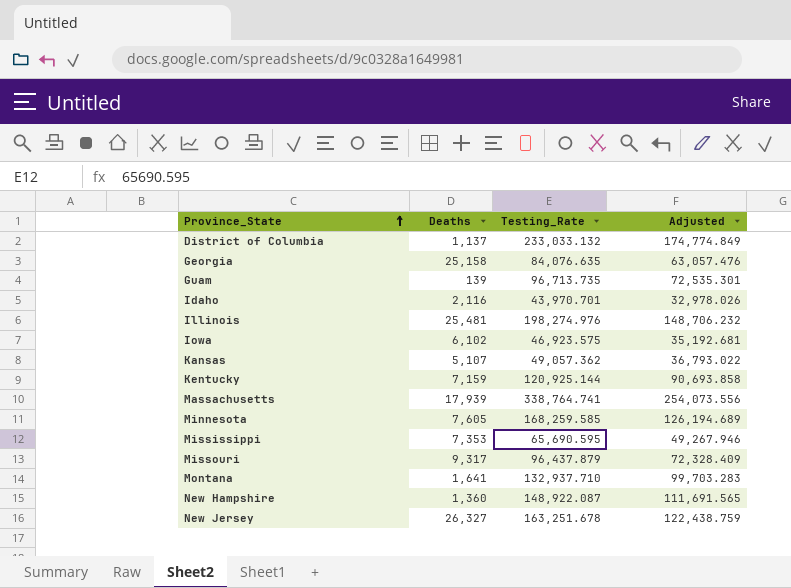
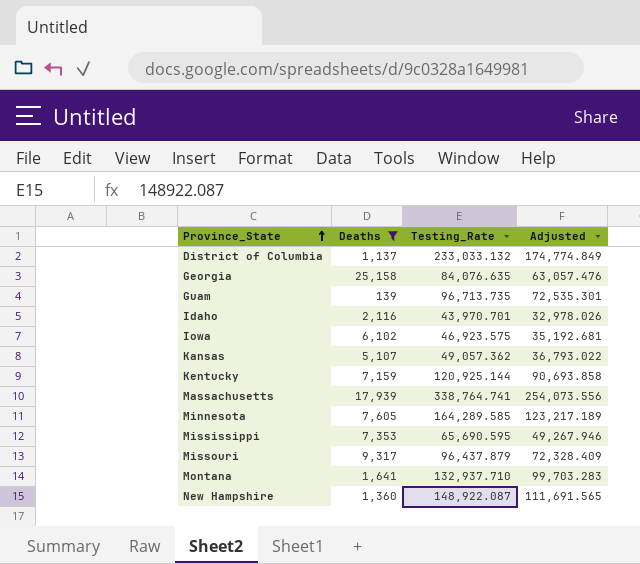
filter: none -> Deaths <= 25,158
Minnesota | Testing_Rate: 168,259.585 -> 164,289.585
Minnesota | Adjusted: 126,194.689 -> 123,217.189

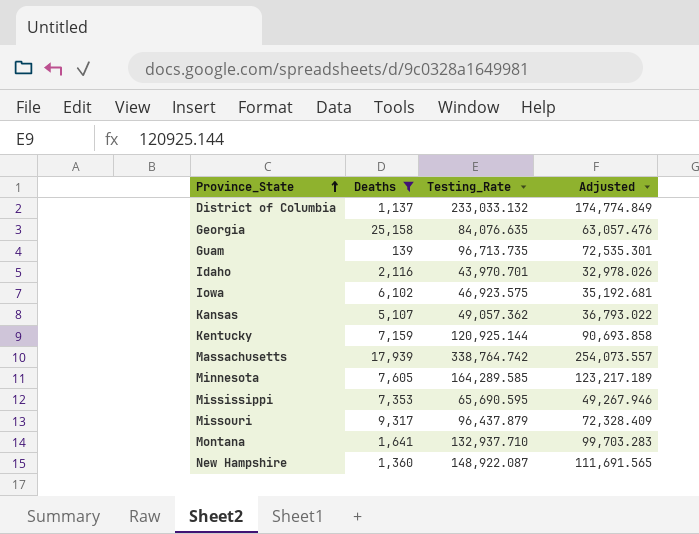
Massachusetts | Testing_Rate: 338,764.741 -> 338,764.742
Massachusetts | Adjusted: 254,073.556 -> 254,073.557

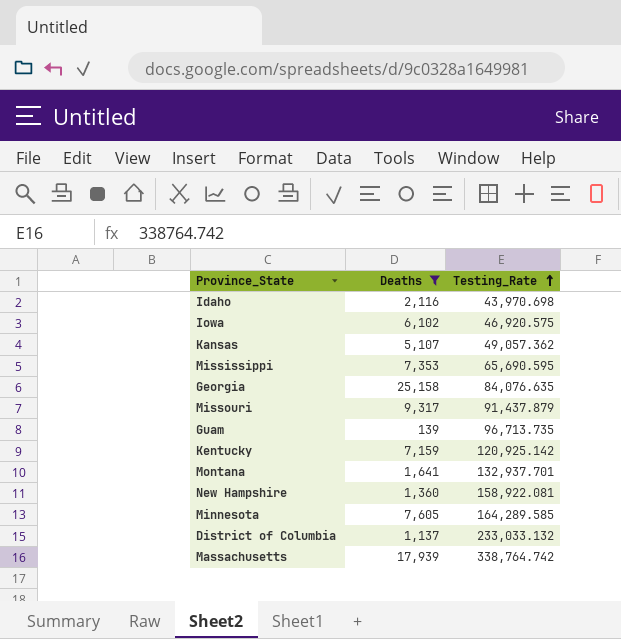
row order: Province_State ascending -> Testing_Rate ascending
column Adjusted | formula: [Testing_Rate] * 0.75 -> none
Idaho | Testing_Rate: 43,970.701 -> 43,970.698
Iowa | Testing_Rate: 46,923.575 -> 46,920.575
Missouri | Testing_Rate: 96,437.879 -> 91,437.879
Kentucky | Testing_Rate: 120,925.144 -> 120,925.142
Montana | Testing_Rate: 132,937.710 -> 132,937.701
New Hampshire | Testing_Rate: 148,922.087 -> 158,922.081

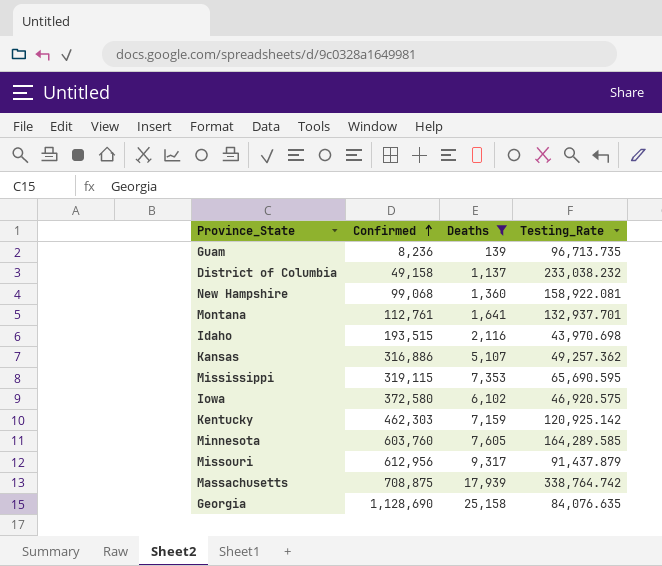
row order: Testing_Rate ascending -> Confirmed ascending
column Confirmed | position: none -> 2
District of Columbia | Testing_Rate: 233,033.132 -> 233,038.232
Kansas | Testing_Rate: 49,057.362 -> 49,257.362

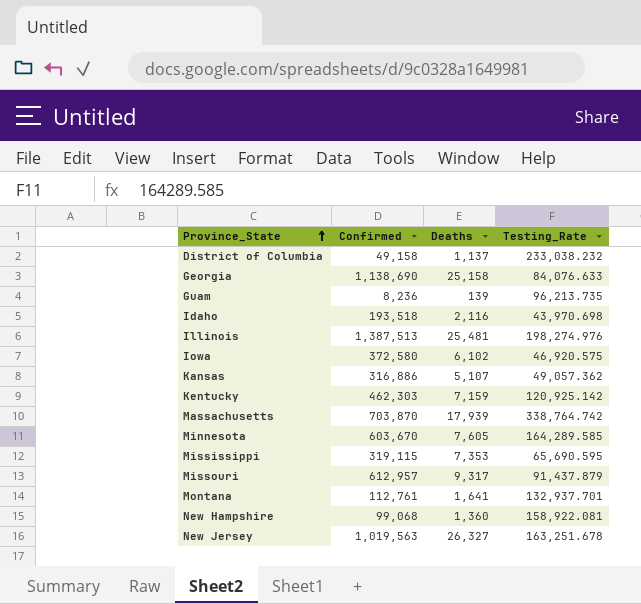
filter: Deaths <= 25,158 -> none
row order: Confirmed ascending -> Province_State ascending
Georgia | Confirmed: 1,128,690 -> 1,138,690
Georgia | Testing_Rate: 84,076.635 -> 84,076.633
Guam | Testing_Rate: 96,713.735 -> 96,213.735
Idaho | Confirmed: 193,515 -> 193,518
Kansas | Testing_Rate: 49,257.362 -> 49,057.362
Massachusetts | Confirmed: 708,875 -> 703,870
Minnesota | Confirmed: 603,760 -> 603,670
Missouri | Confirmed: 612,956 -> 612,957

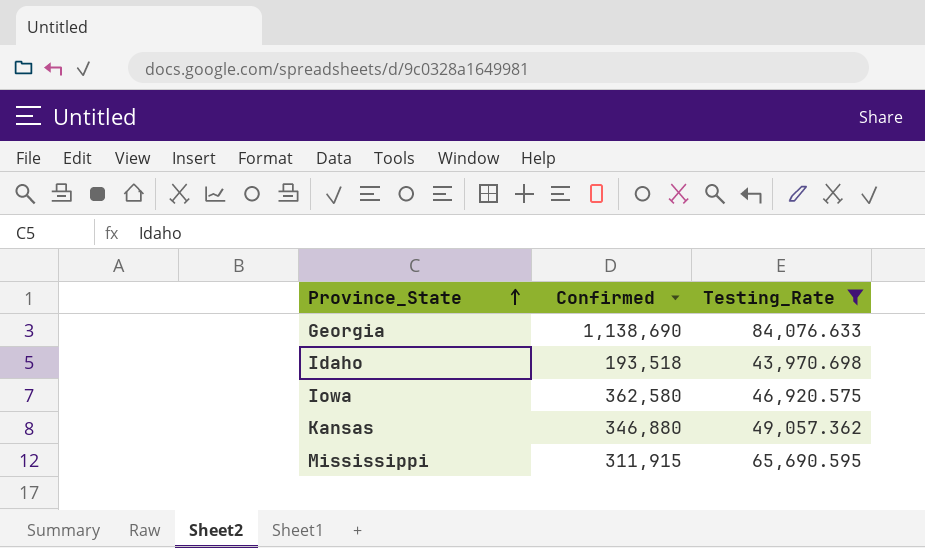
filter: none -> Testing_Rate <= 84,076.633
column Deaths | position: 3 -> none
Iowa | Confirmed: 372,580 -> 362,580
Kansas | Confirmed: 316,886 -> 346,880
Mississippi | Confirmed: 319,115 -> 311,915

